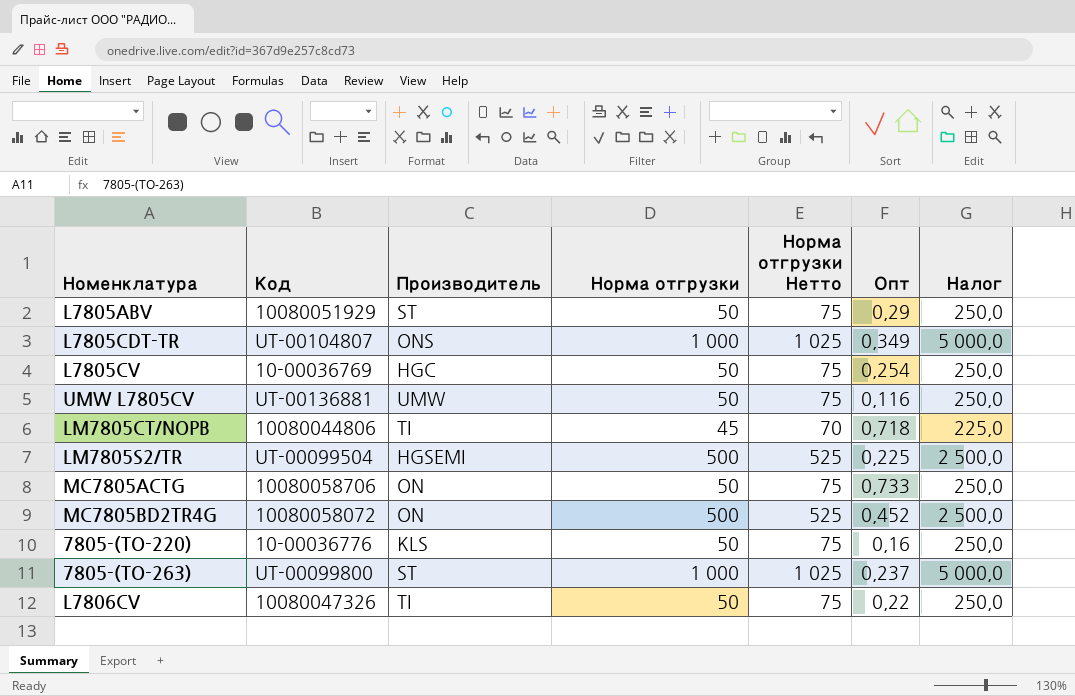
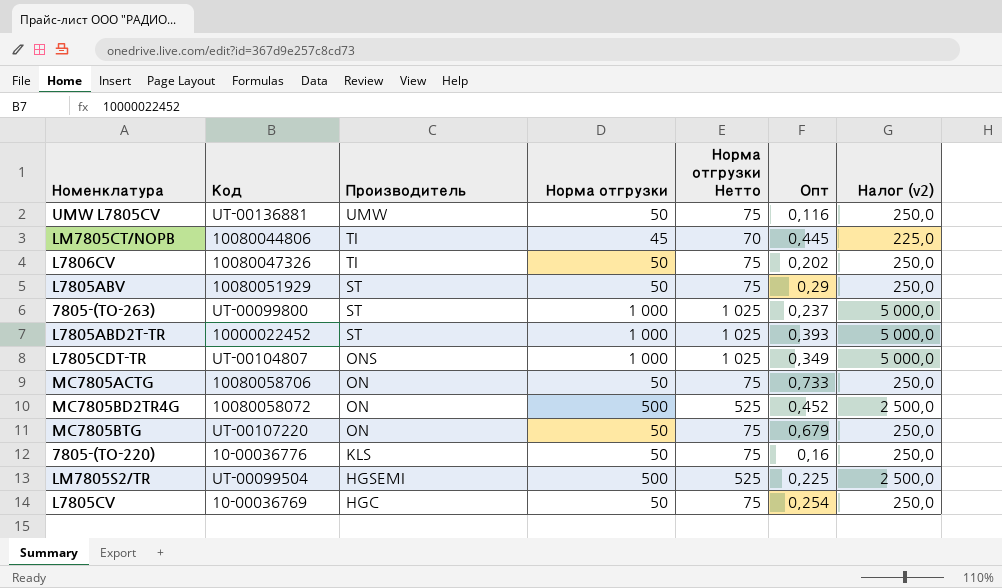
row order: none -> Производитель descending
column name: Налог -> Налог (v2)
LM7805CT/NOPB | Опт: 0,718 -> 0,445
L7806CV | Опт: 0,22 -> 0,202
row L7805ABD2T-TR: none -> 10000022452 | ST | 1 000 | 1 025 | 0,393 | 5 000,0
row MC7805BTG: none -> UT-00107220 | ON | 50 | 75 | 0,679 | 250,0

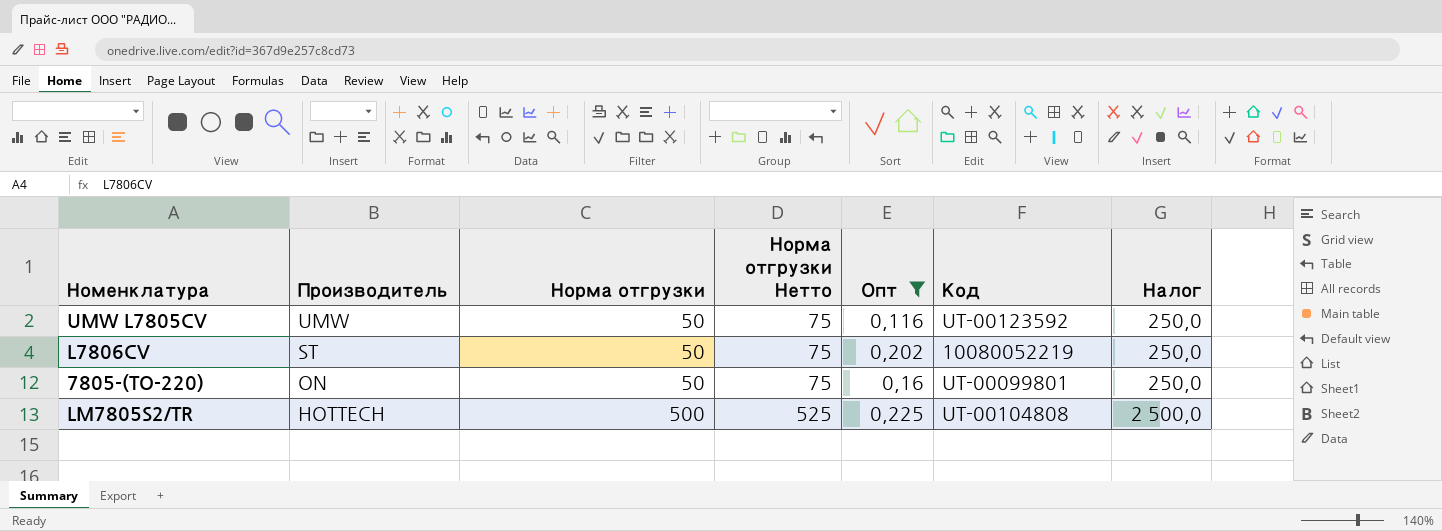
filter: none -> Опт <= 0,225
column Код | position: 2 -> 6
column name: Налог (v2) -> Налог
UMW L7805CV | Код: UT-00136881 -> UT-00123592
L7806CV | Производитель: TI -> ST
L7806CV | Код: 10080047326 -> 10080052219
7805-(TO-220) | Производитель: KLS -> ON
7805-(TO-220) | Код: 10-00036776 -> UT-00099801
LM7805S2/TR | Производитель: HGSEMI -> HOTTECH
LM7805S2/TR | Код: UT-00099504 -> UT-00104808

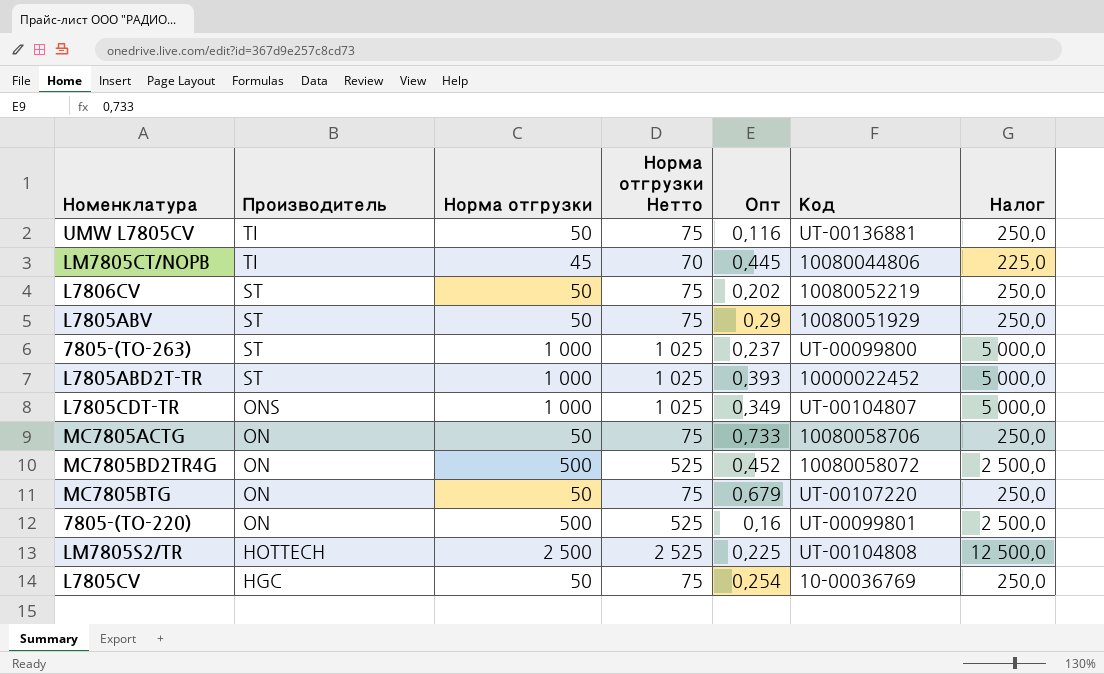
filter: Опт <= 0,225 -> none
UMW L7805CV | Производитель: UMW -> TI
UMW L7805CV | Код: UT-00123592 -> UT-00136881
7805-(TO-220) | Норма отгрузки: 50 -> 500
7805-(TO-220) | Норма отгрузки Нетто: 75 -> 525
7805-(TO-220) | Налог: 250,0 -> 2 500,0
LM7805S2/TR | Норма отгрузки: 500 -> 2 500
LM7805S2/TR | Норма отгрузки Нетто: 525 -> 2 525
LM7805S2/TR | Налог: 2 500,0 -> 12 500,0

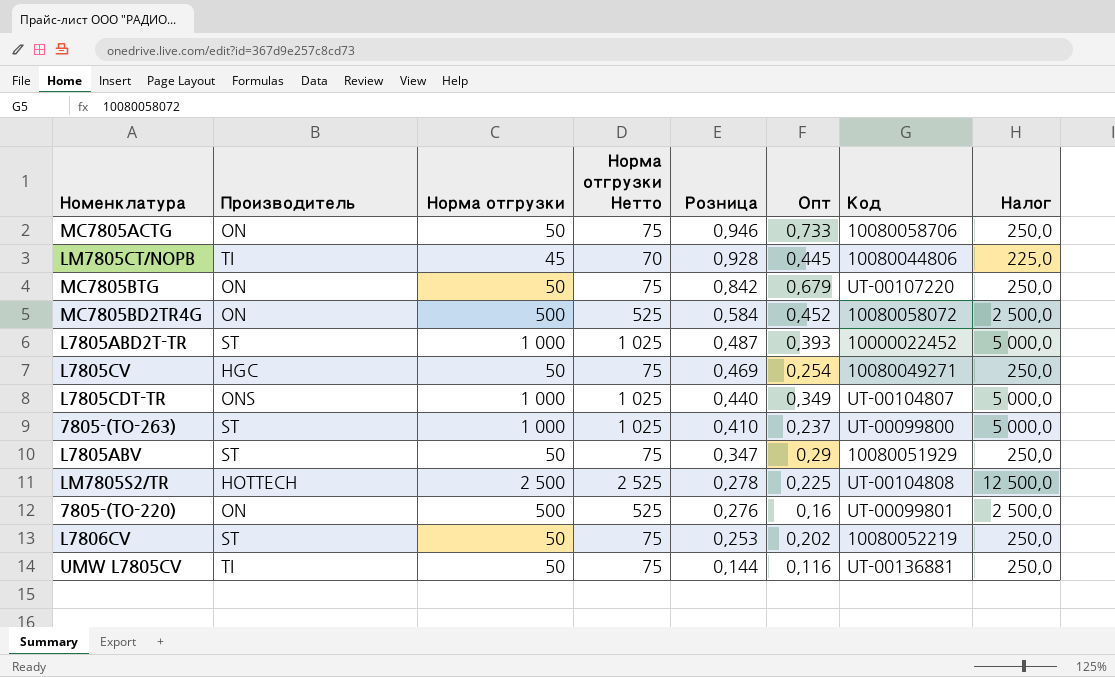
row order: Производитель descending -> Розница descending
column Розница | position: none -> 5
L7805CV | Код: 10-00036769 -> 10080049271

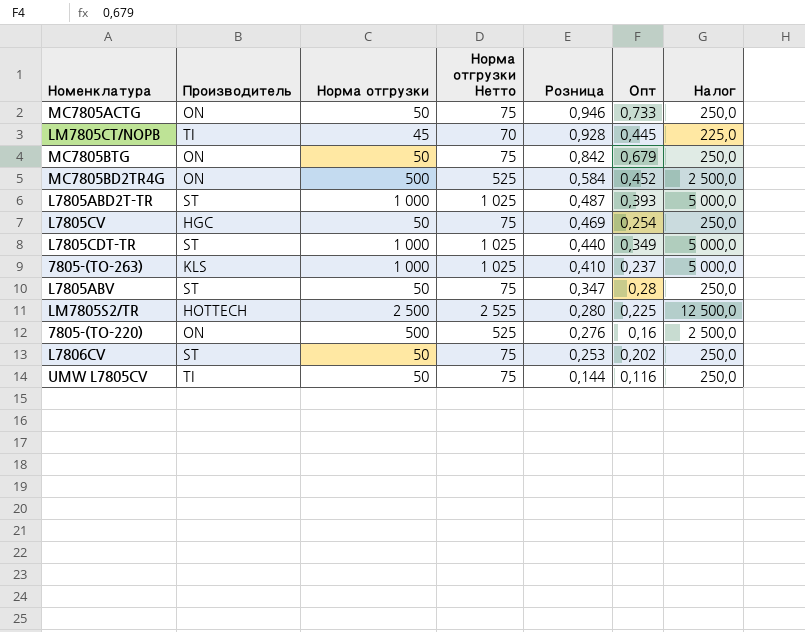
column Код | position: 7 -> none
L7805CDT-TR | Производитель: ONS -> ST
7805-(TO-263) | Производитель: ST -> KLS
L7805ABV | Опт: 0,29 -> 0,28
LM7805S2/TR | Розница: 0,278 -> 0,280

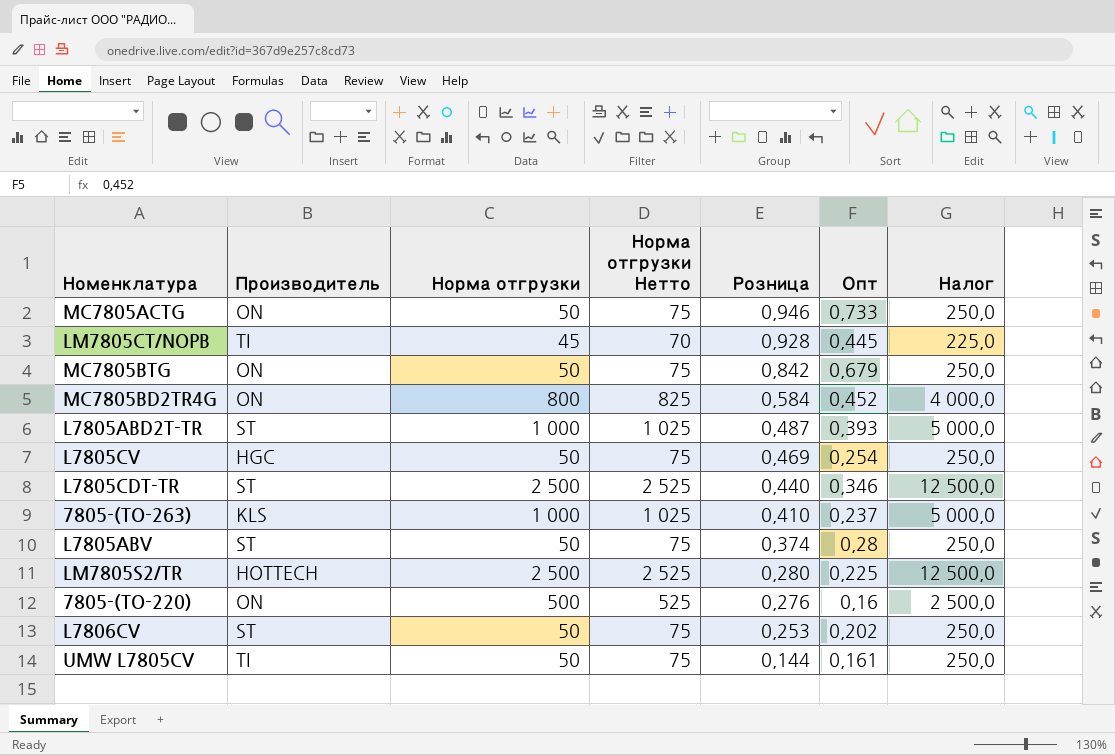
MC7805BD2TR4G | Норма отгрузки: 500 -> 800
MC7805BD2TR4G | Норма отгрузки Нетто: 525 -> 825
MC7805BD2TR4G | Налог: 2 500,0 -> 4 000,0
L7805CDT-TR | Норма отгрузки: 1 000 -> 2 500
L7805CDT-TR | Норма отгрузки Нетто: 1 025 -> 2 525
L7805CDT-TR | Опт: 0,349 -> 0,346
L7805CDT-TR | Налог: 5 000,0 -> 12 500,0
L7805ABV | Розница: 0,347 -> 0,374
UMW L7805CV | Опт: 0,116 -> 0,161

